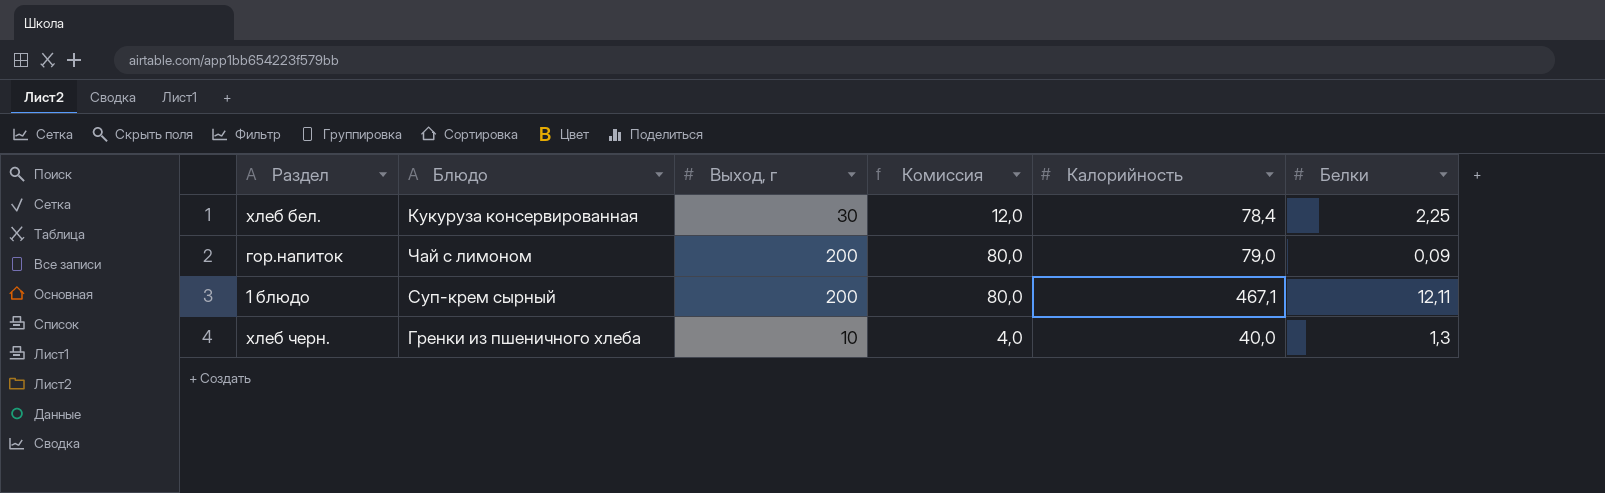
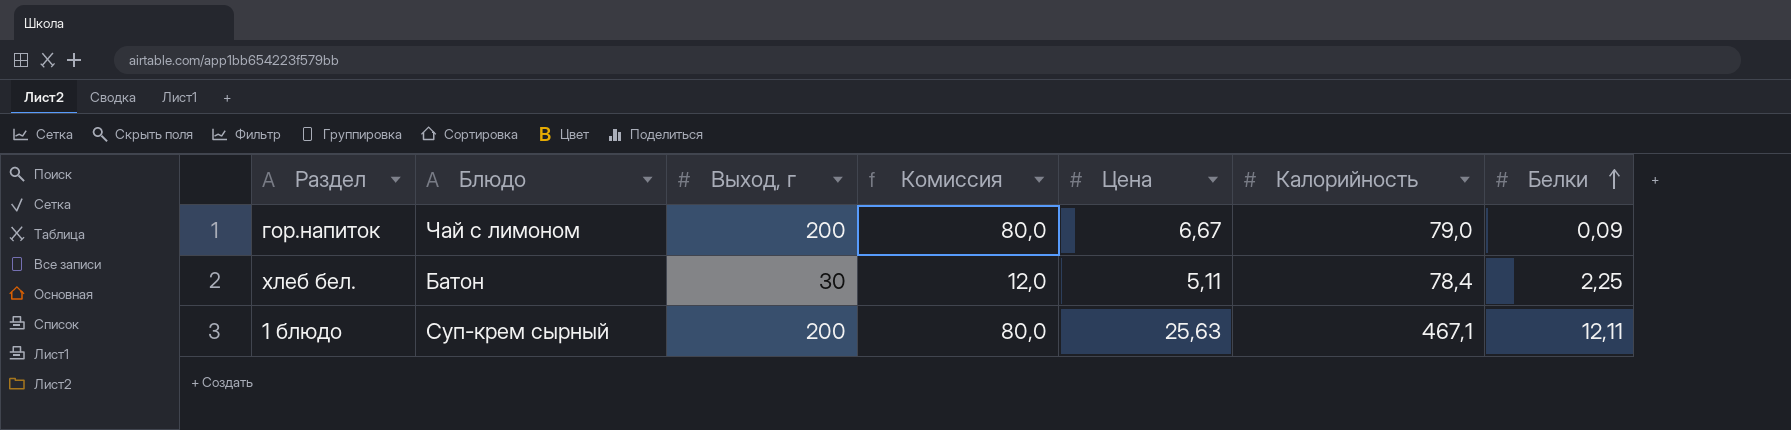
row order: none -> Белки ascending
column Цена | position: none -> 5
row хлеб черн.: Гренки из пшеничного хлеба | 10 | 4,0 | 40,0 | 1,3 -> none
хлеб бел. | Блюдо: Кукуруза консервированная -> Батон

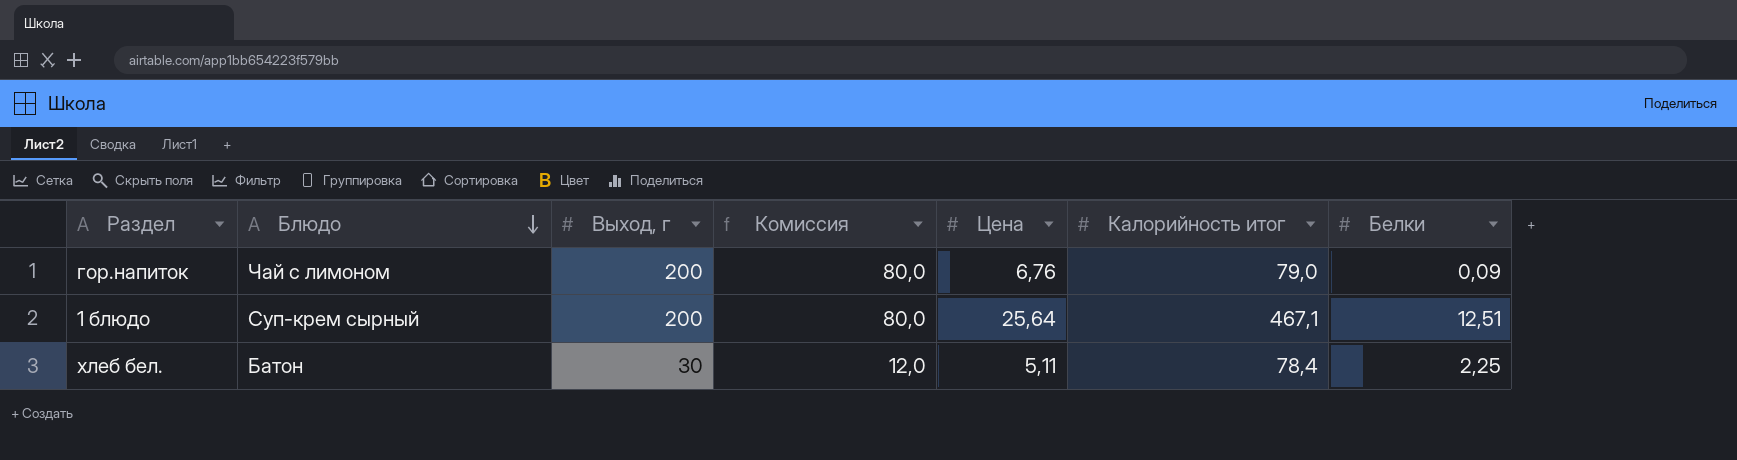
row order: Белки ascending -> Блюдо descending
column name: Калорийность -> Калорийность итог
гор.напиток | Цена: 6,67 -> 6,76
1 блюдо | Цена: 25,63 -> 25,64
1 блюдо | Белки: 12,11 -> 12,51

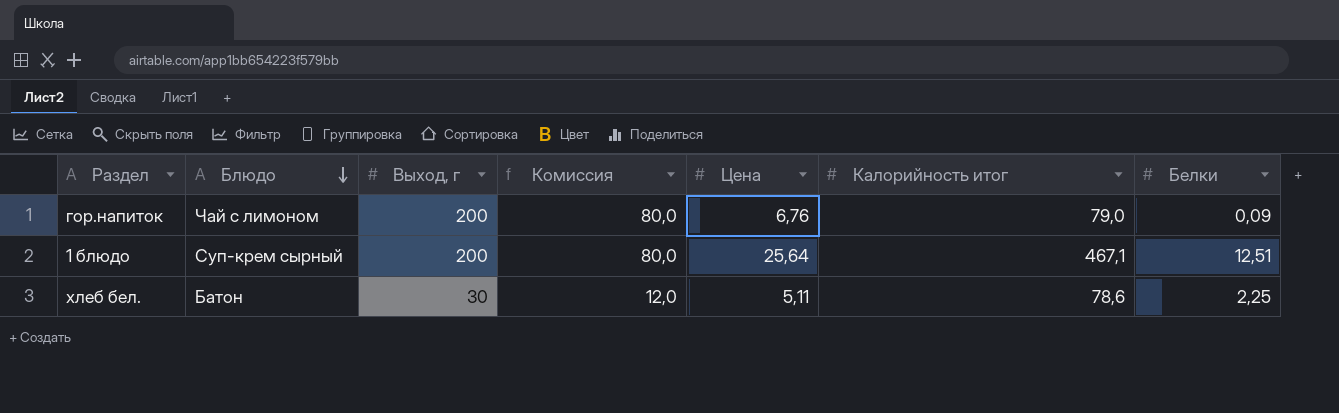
хлеб бел. | Калорийность итог: 78,4 -> 78,6

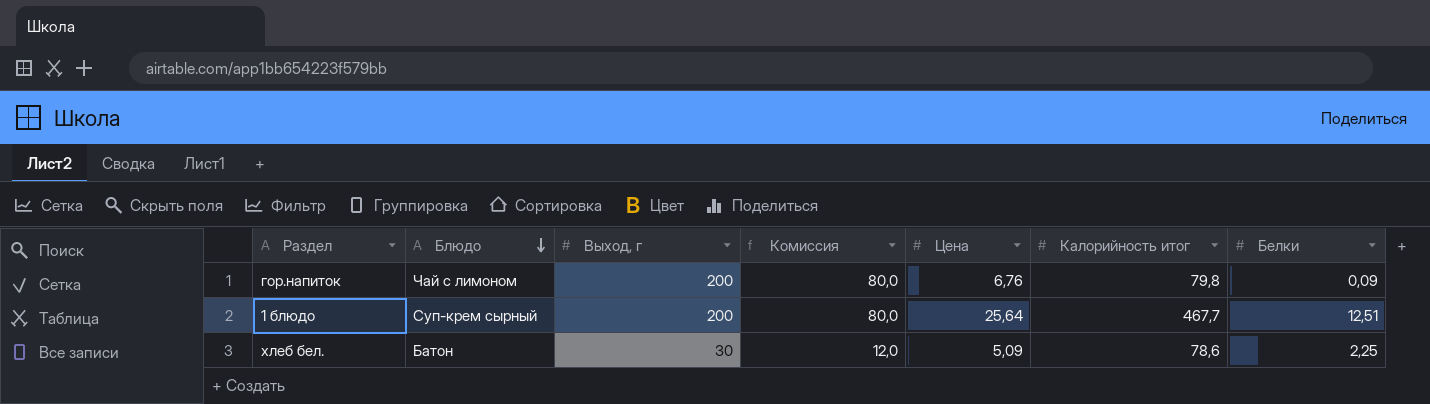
гор.напиток | Калорийность итог: 79,0 -> 79,8
1 блюдо | Калорийность итог: 467,1 -> 467,7
хлеб бел. | Цена: 5,11 -> 5,09

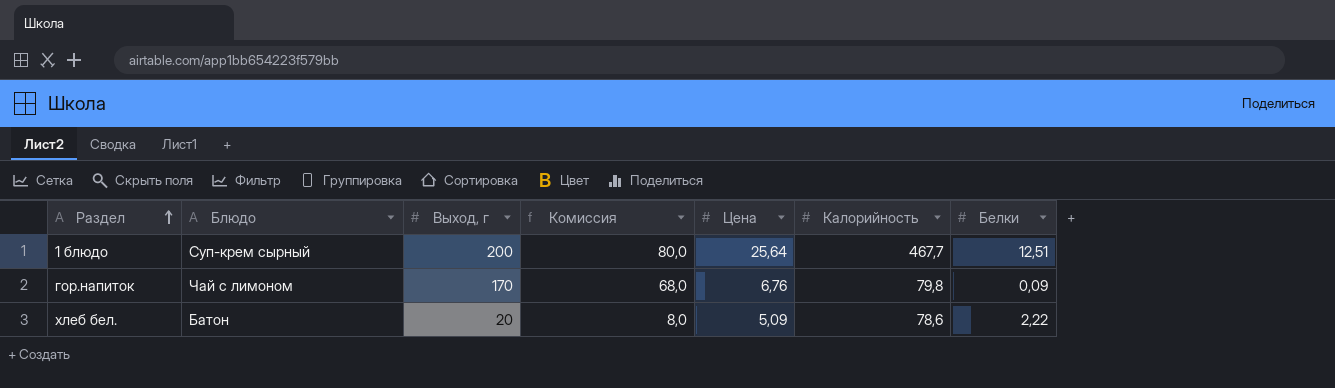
row order: Блюдо descending -> Раздел ascending
column name: Калорийность итог -> Калорийность
гор.напиток | Выход, г: 200 -> 170
гор.напиток | Комиссия: 80,0 -> 68,0
хлеб бел. | Выход, г: 30 -> 20
хлеб бел. | Комиссия: 12,0 -> 8,0
хлеб бел. | Белки: 2,25 -> 2,22

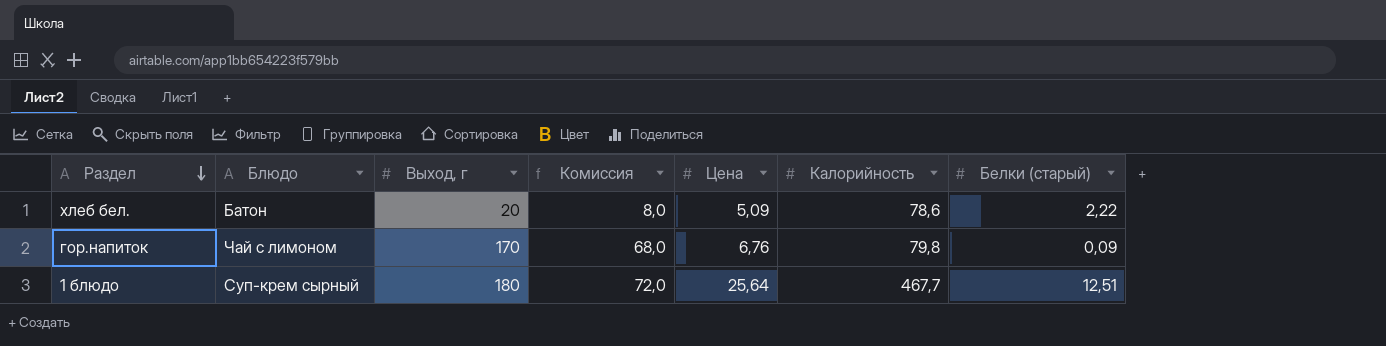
row order: Раздел ascending -> Раздел descending
column name: Белки -> Белки (старый)
1 блюдо | Выход, г: 200 -> 180
1 блюдо | Комиссия: 80,0 -> 72,0

